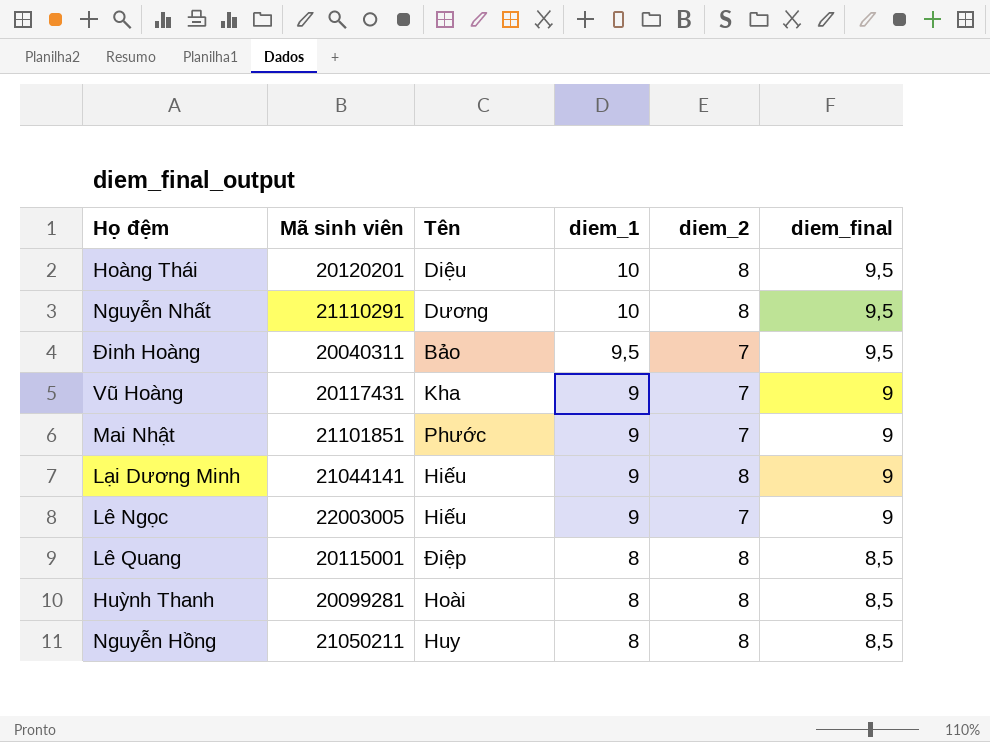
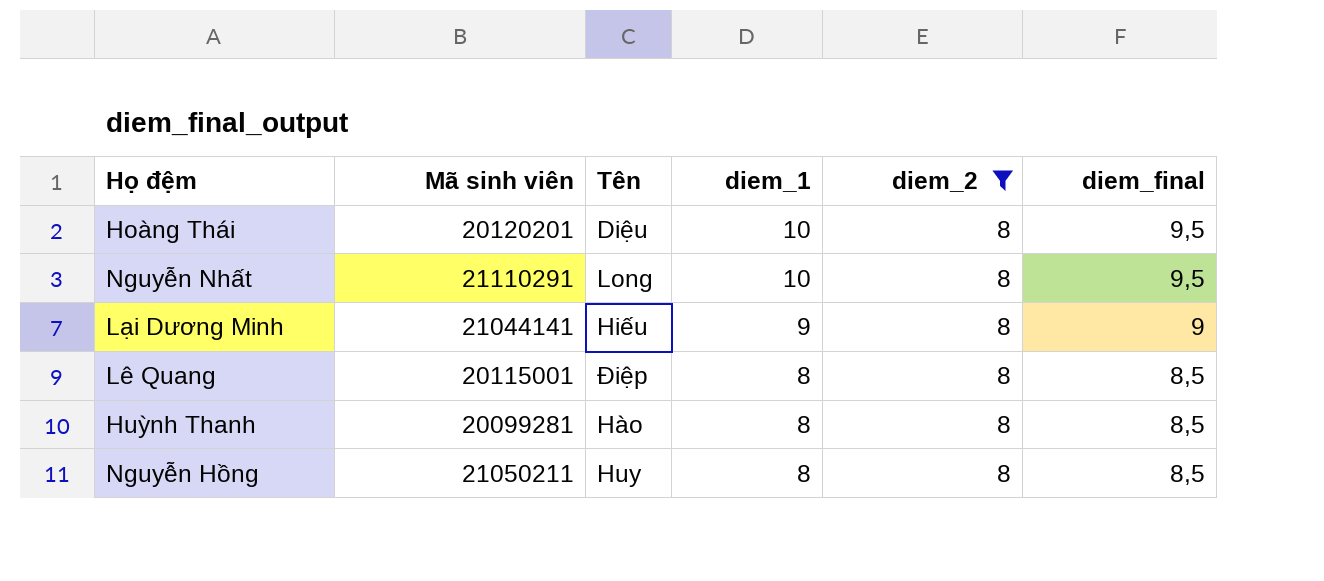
filter: none -> diem_2 = 8
Nguyễn Nhất | Tên: Dương -> Long
Huỳnh Thanh | Tên: Hoài -> Hào

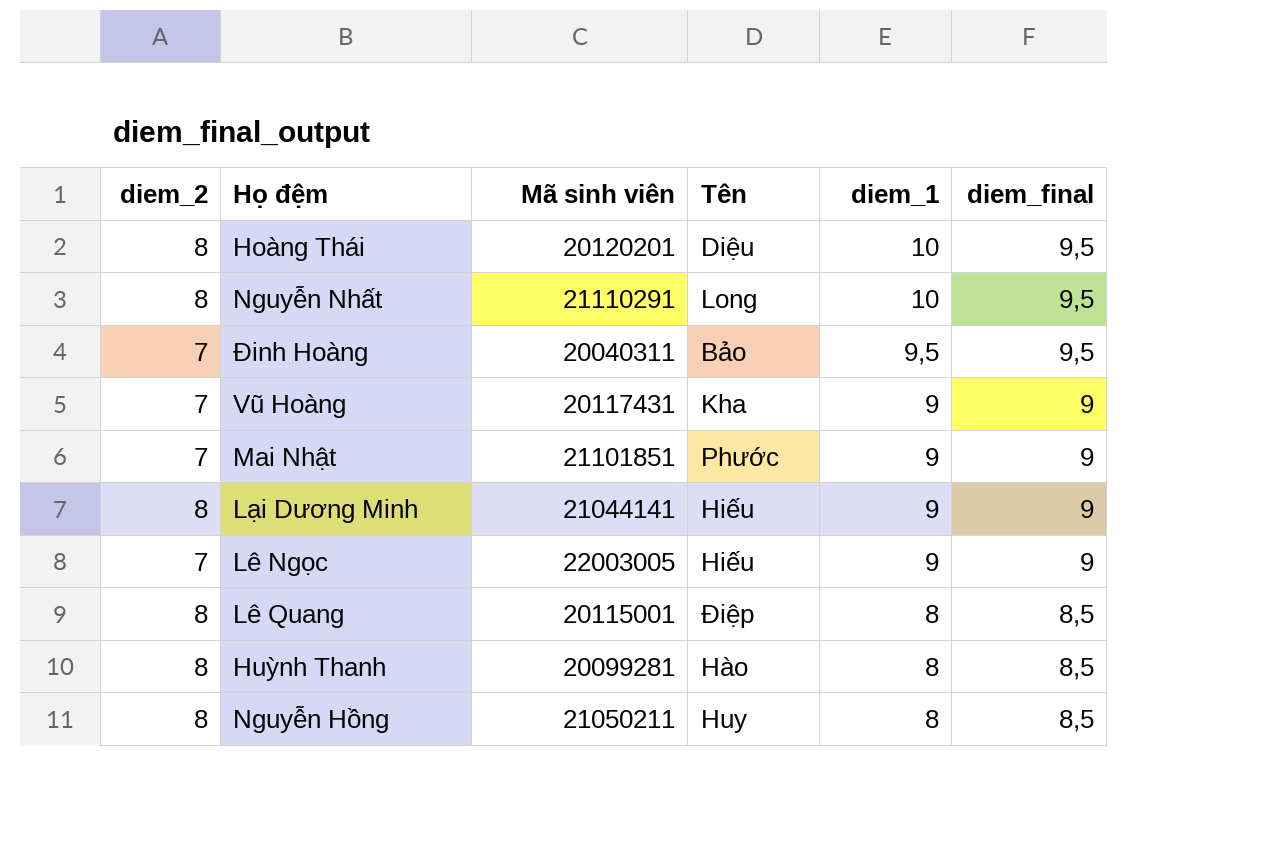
filter: diem_2 = 8 -> none
column diem_2 | position: 5 -> 1

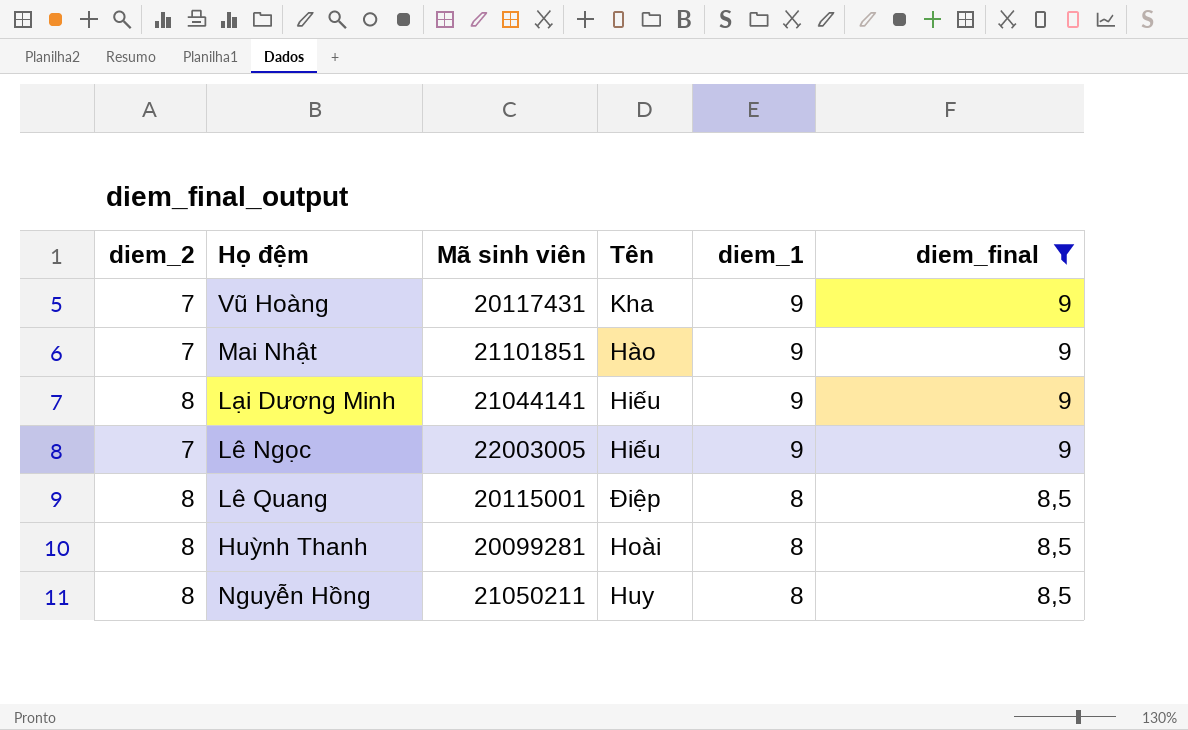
filter: none -> diem_final != 9,5
Mai Nhật | Tên: Phước -> Hào
Huỳnh Thanh | Tên: Hào -> Hoài

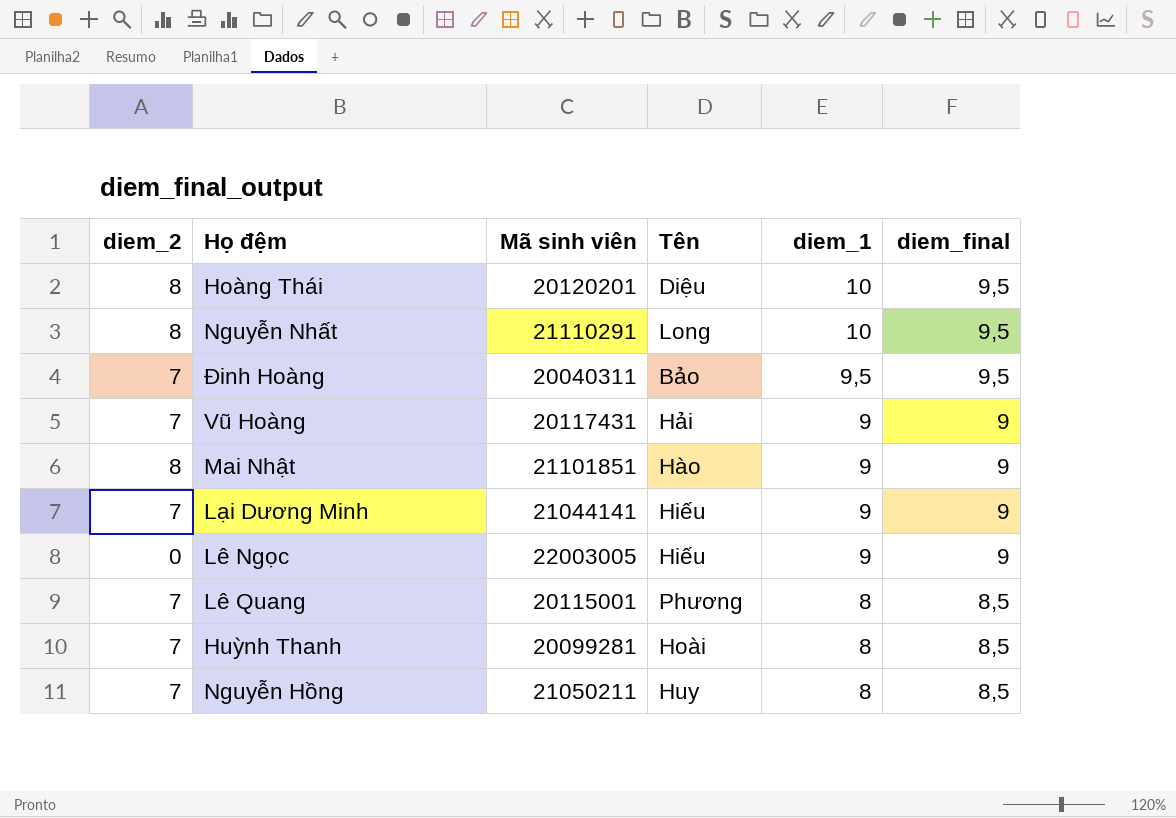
filter: diem_final != 9,5 -> none
Vũ Hoàng | Tên: Kha -> Hải
Mai Nhật | diem_2: 7 -> 8
Lại Dương Minh | diem_2: 8 -> 7
Lê Ngọc | diem_2: 7 -> 0
Lê Quang | diem_2: 8 -> 7
Lê Quang | Tên: Điệp -> Phương
Huỳnh Thanh | diem_2: 8 -> 7
Nguyễn Hồng | diem_2: 8 -> 7

